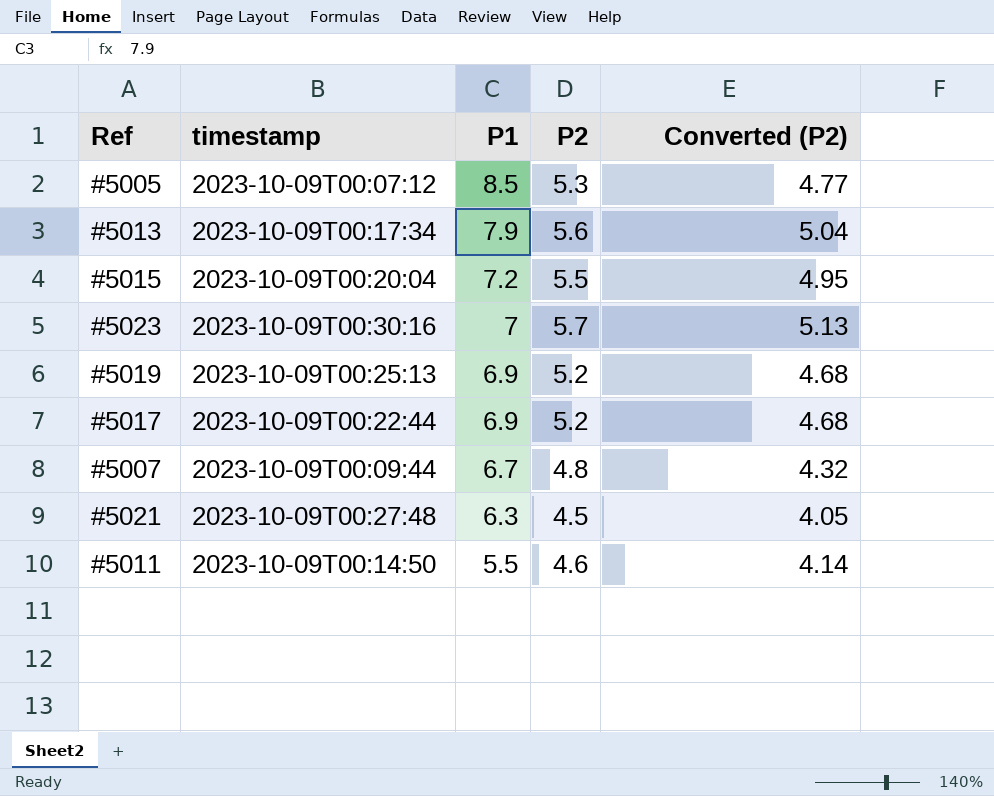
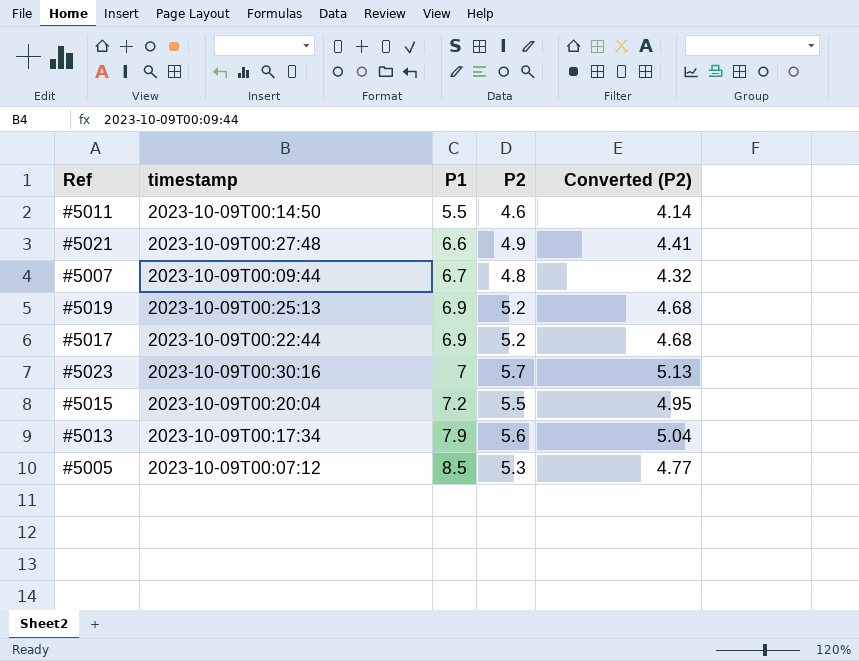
row order: P1 descending -> P1 ascending
#5021 | P1: 6.3 -> 6.6
#5021 | P2: 4.5 -> 4.9
#5021 | Converted (P2): 4.05 -> 4.41

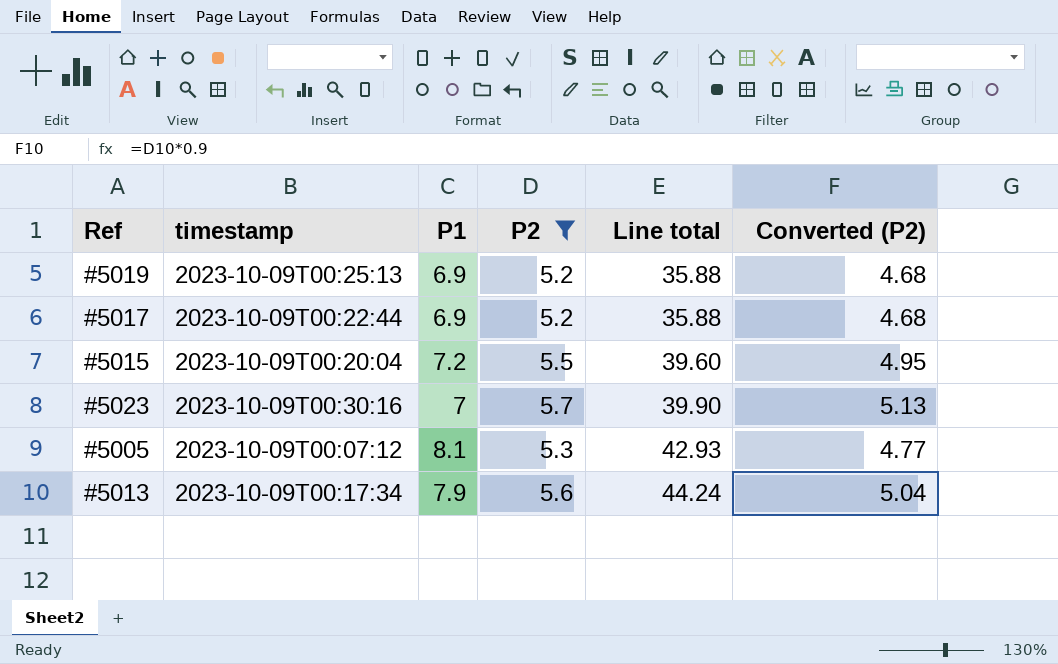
filter: none -> P2 >= 5.2
row order: P1 ascending -> Line total ascending
column Line total | formula: none -> [P1] * [P2]
#5005 | P1: 8.5 -> 8.1

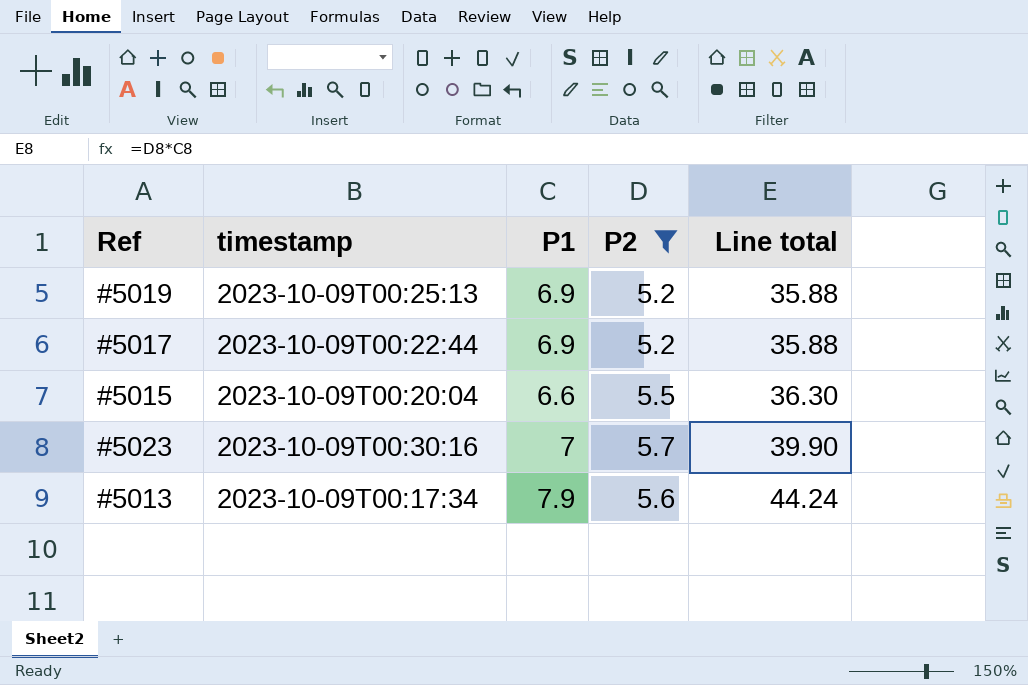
column Converted (P2) | formula: [P2] * 0.9 -> none
row #5005: 2023-10-09T00:07:12 | 8.1 | 5.3 | 42.93 | 4.77 -> none
#5015 | P1: 7.2 -> 6.6
#5015 | Line total: 39.60 -> 36.30

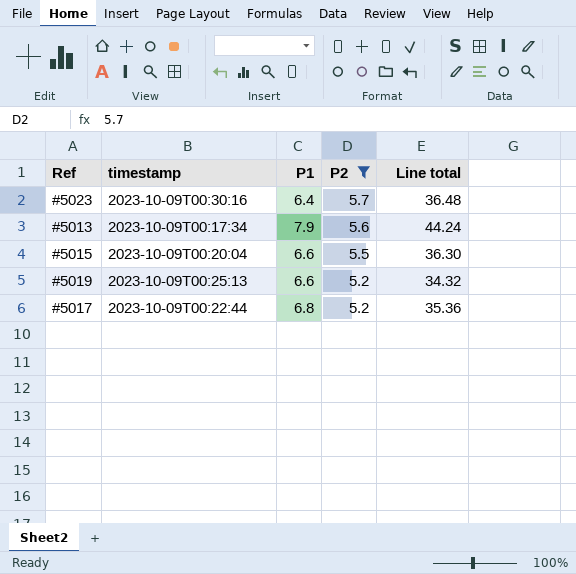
row order: Line total ascending -> P2 descending
#5023 | P1: 7 -> 6.4
#5023 | Line total: 39.90 -> 36.48
#5019 | P1: 6.9 -> 6.6
#5019 | Line total: 35.88 -> 34.32
#5017 | P1: 6.9 -> 6.8
#5017 | Line total: 35.88 -> 35.36

